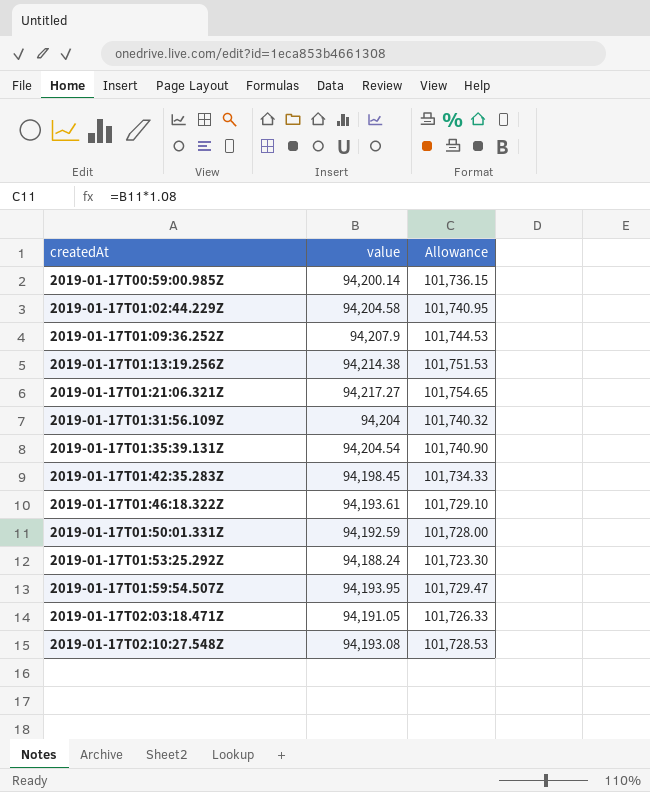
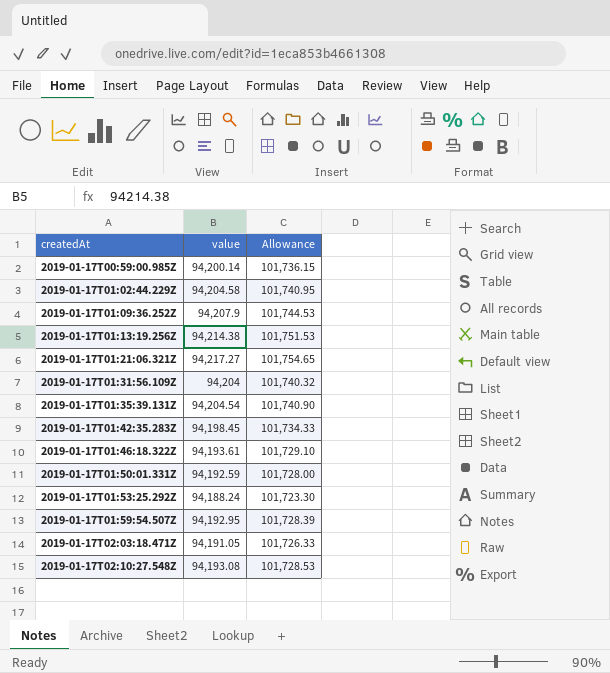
2019-01-17T01:59:54.507Z | value: 94,193.95 -> 94,192.95
2019-01-17T01:59:54.507Z | Allowance: 101,729.47 -> 101,728.39

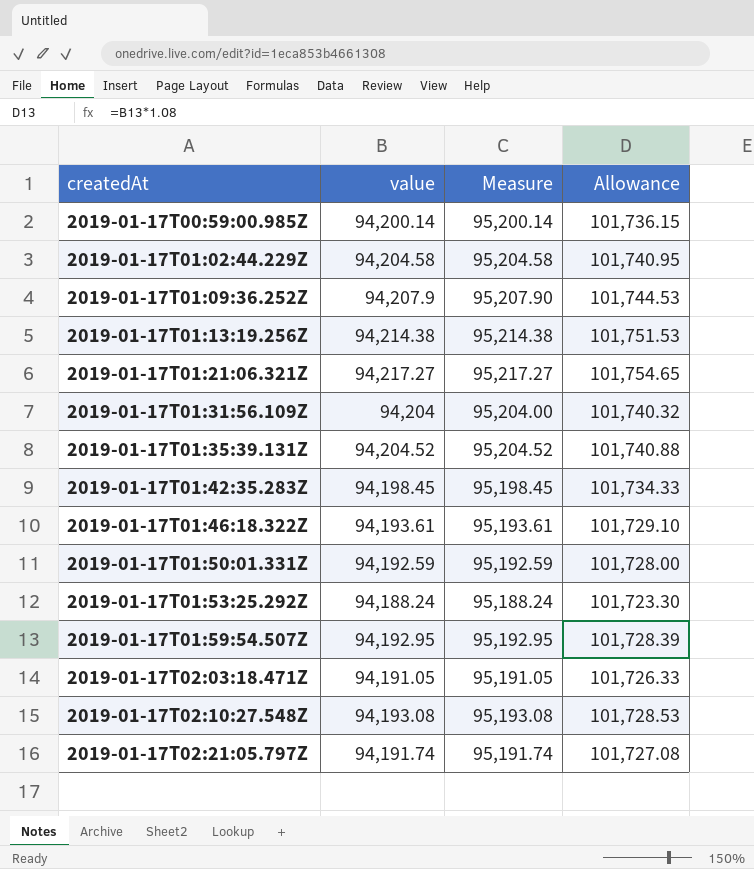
column Measure | formula: none -> [value] + 1000
2019-01-17T01:35:39.131Z | value: 94,204.54 -> 94,204.52
2019-01-17T01:35:39.131Z | Allowance: 101,740.90 -> 101,740.88
row 2019-01-17T02:21:05.797Z: none -> 94,191.74 | 95,191.74 | 101,727.08

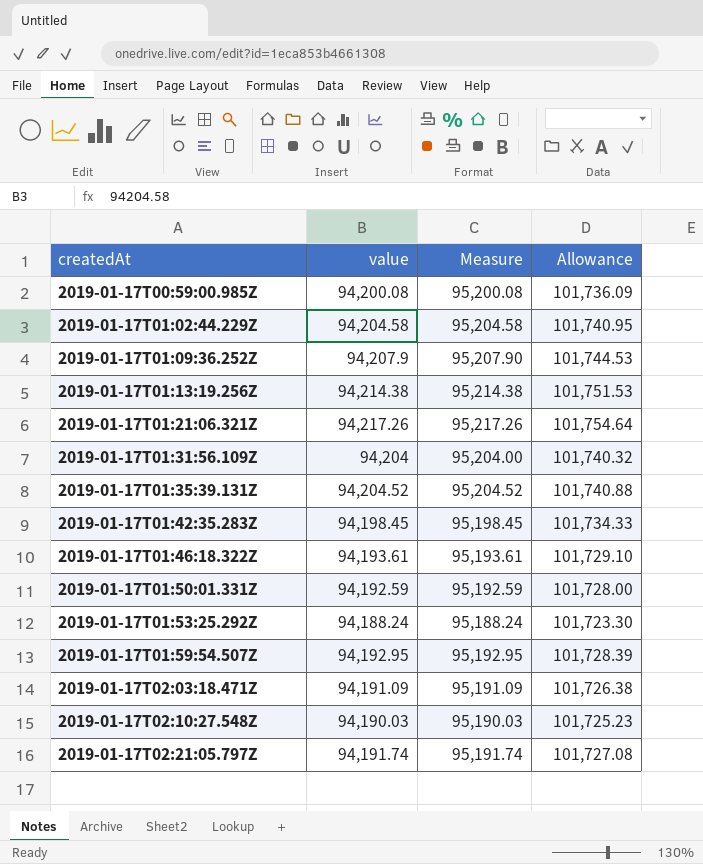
2019-01-17T00:59:00.985Z | value: 94,200.14 -> 94,200.08
2019-01-17T00:59:00.985Z | Measure: 95,200.14 -> 95,200.08
2019-01-17T00:59:00.985Z | Allowance: 101,736.15 -> 101,736.09
2019-01-17T01:21:06.321Z | value: 94,217.27 -> 94,217.26
2019-01-17T01:21:06.321Z | Measure: 95,217.27 -> 95,217.26
2019-01-17T01:21:06.321Z | Allowance: 101,754.65 -> 101,754.64
2019-01-17T02:03:18.471Z | value: 94,191.05 -> 94,191.09
2019-01-17T02:03:18.471Z | Measure: 95,191.05 -> 95,191.09
2019-01-17T02:03:18.471Z | Allowance: 101,726.33 -> 101,726.38
2019-01-17T02:10:27.548Z | value: 94,193.08 -> 94,190.03
2019-01-17T02:10:27.548Z | Measure: 95,193.08 -> 95,190.03
2019-01-17T02:10:27.548Z | Allowance: 101,728.53 -> 101,725.23

